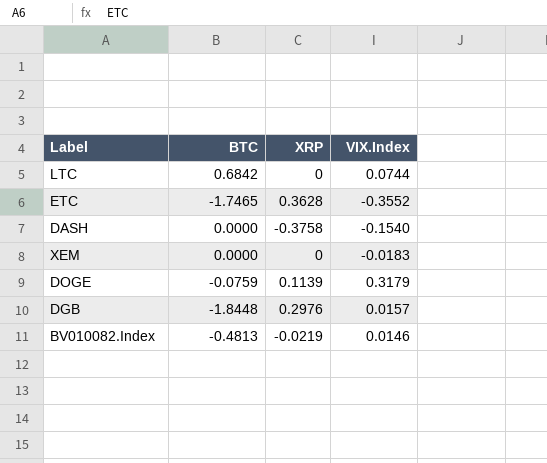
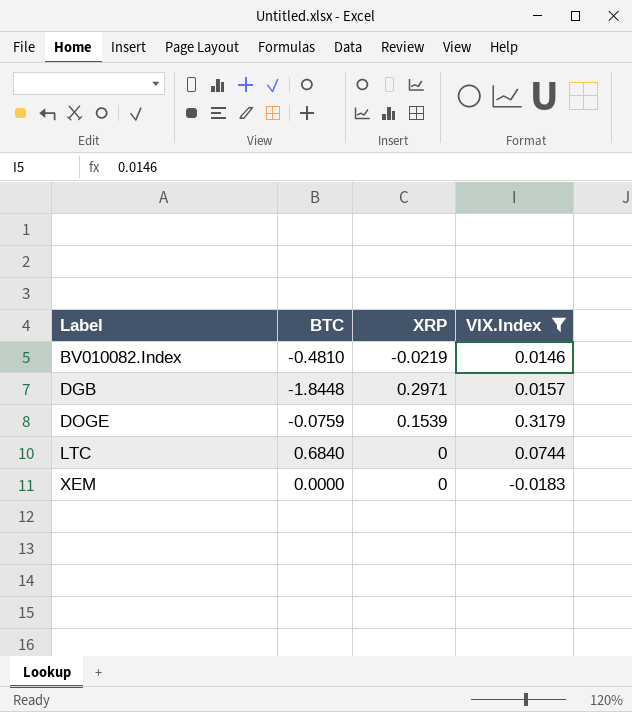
filter: none -> VIX.Index >= -0.0183
row order: none -> Label ascending
BV010082.Index | BTC: -0.4813 -> -0.4810
DGB | XRP: 0.2976 -> 0.2971
DOGE | XRP: 0.1139 -> 0.1539
LTC | BTC: 0.6842 -> 0.6840

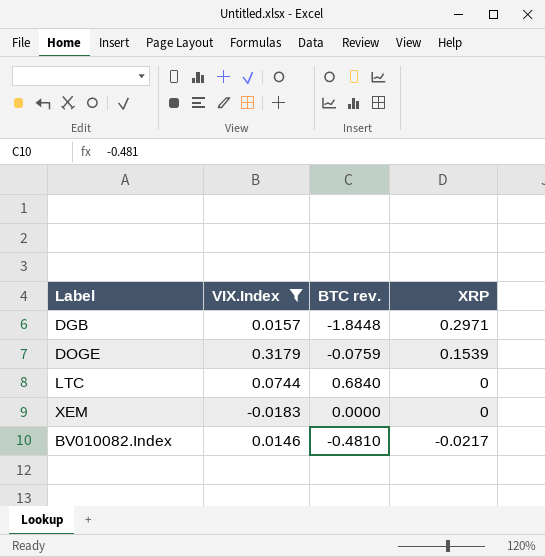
row order: Label ascending -> XRP descending
column VIX.Index | position: 4 -> 2
column name: BTC -> BTC rev.
BV010082.Index | XRP: -0.0219 -> -0.0217

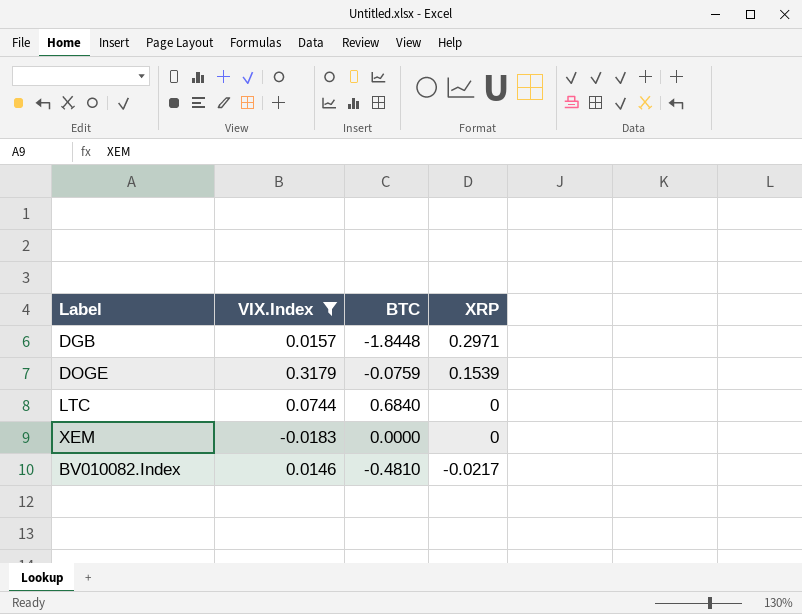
column name: BTC rev. -> BTC

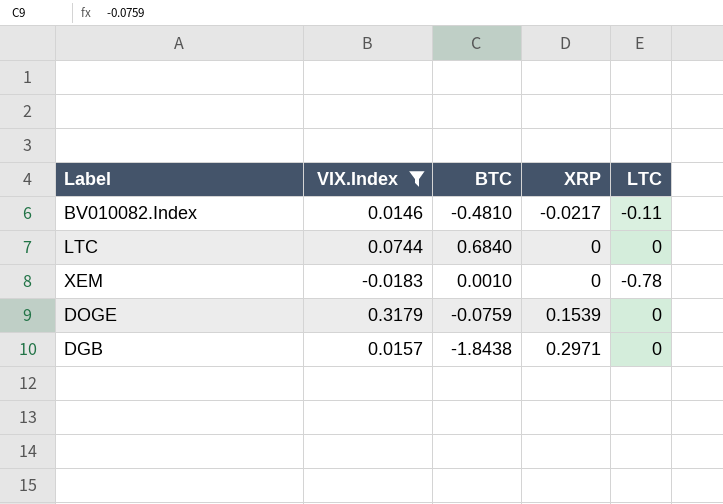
row order: XRP descending -> XRP ascending
column LTC | position: none -> 5
XEM | BTC: 0.0000 -> 0.0010
DGB | BTC: -1.8448 -> -1.8438

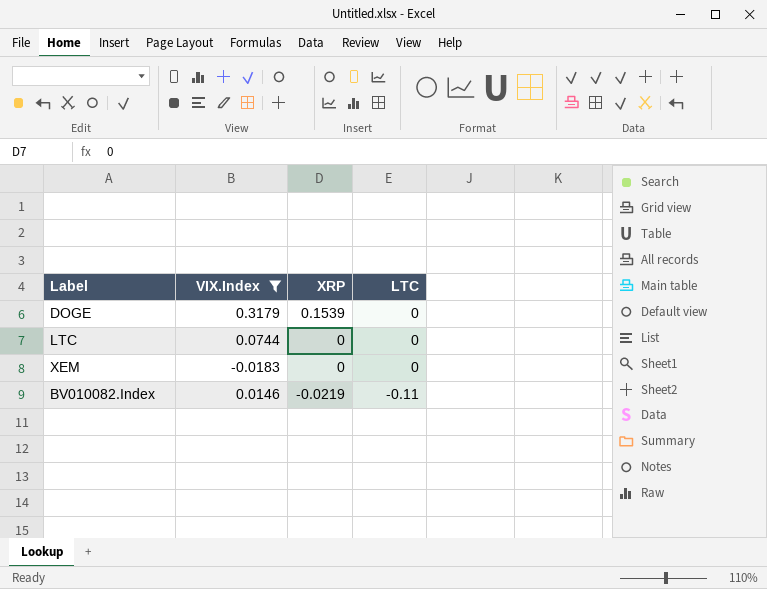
row order: XRP ascending -> XRP descending
column BTC | position: 3 -> none
row DGB: 0.0157 | -1.8438 | 0.2971 | 0 -> none
XEM | LTC: -0.78 -> 0
BV010082.Index | XRP: -0.0217 -> -0.0219

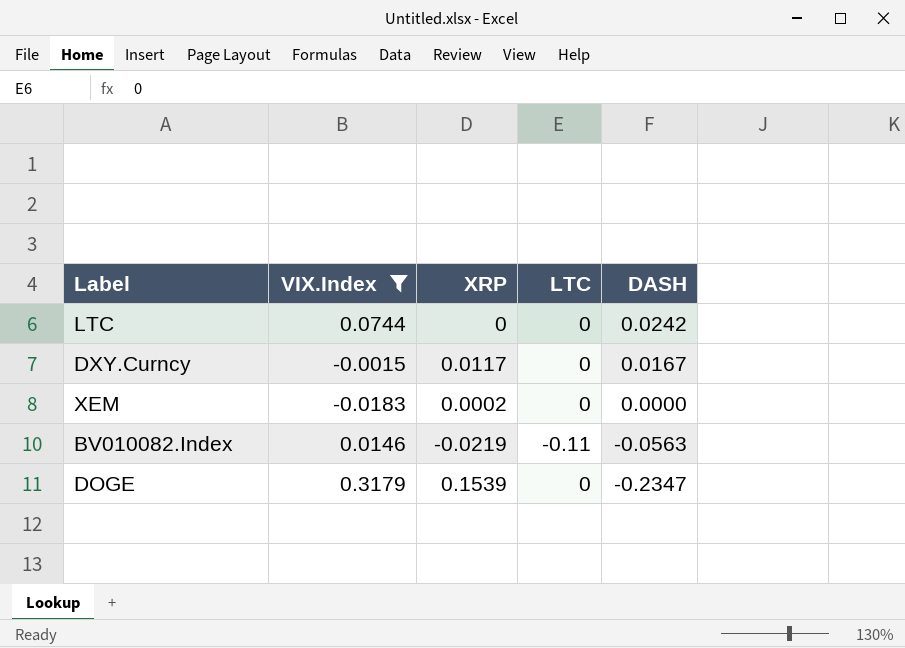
row order: XRP descending -> DASH descending
column DASH | position: none -> 5
row DXY.Curncy: none -> -0.0015 | 0.0117 | 0 | 0.0167
XEM | XRP: 0 -> 0.0002

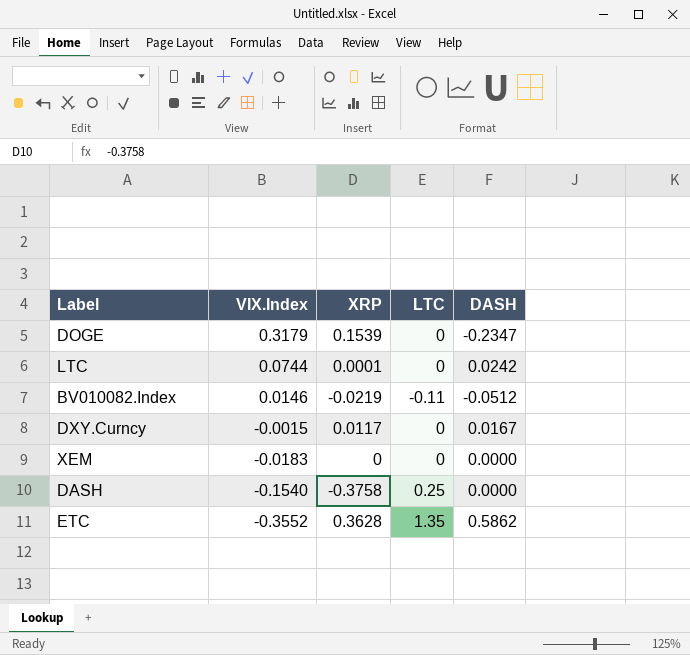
filter: VIX.Index >= -0.0183 -> none
row order: DASH descending -> VIX.Index descending
LTC | XRP: 0 -> 0.0001
BV010082.Index | DASH: -0.0563 -> -0.0512
XEM | XRP: 0.0002 -> 0

